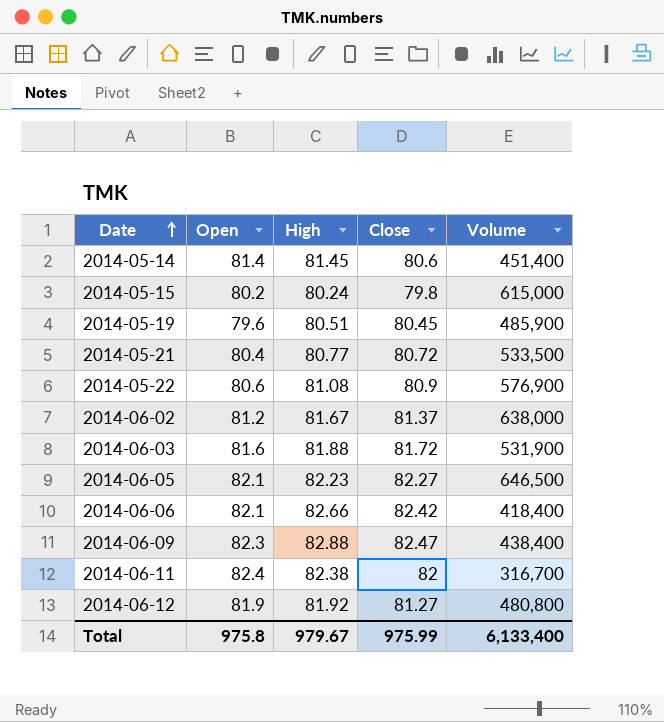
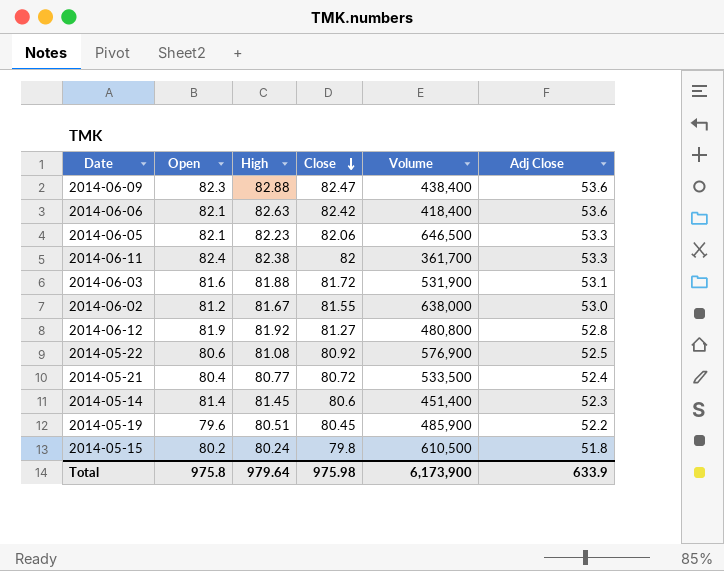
row order: Date ascending -> Close descending
column Adj Close | position: none -> 6
2014-06-06 | High: 82.66 -> 82.63
2014-06-05 | Close: 82.27 -> 82.06
2014-06-11 | Volume: 316,700 -> 361,700
2014-06-02 | Close: 81.37 -> 81.55
2014-05-22 | Close: 80.9 -> 80.92
2014-05-15 | Volume: 615,000 -> 610,500
Total | High: 979.67 -> 979.64
Total | Close: 975.99 -> 975.98
Total | Volume: 6,133,400 -> 6,173,900

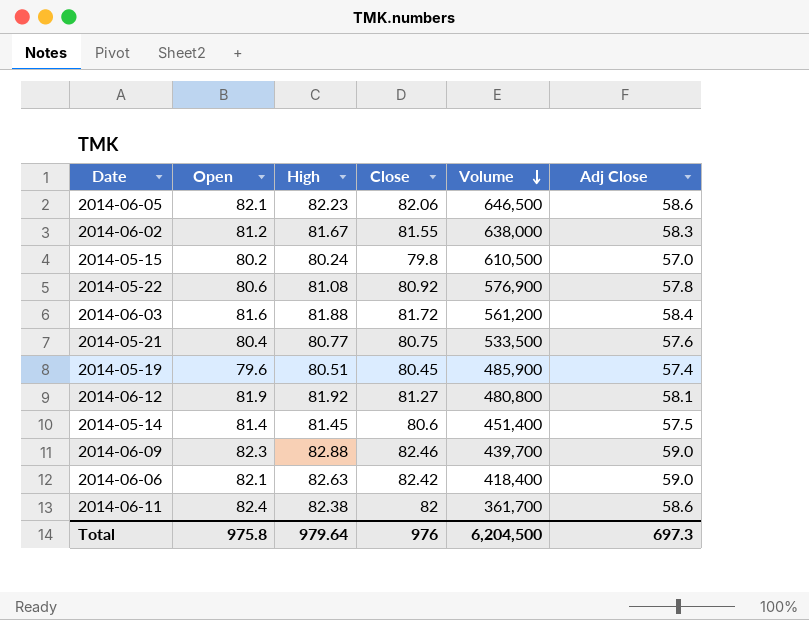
row order: Close descending -> Volume descending
2014-06-05 | Adj Close: 53.3 -> 58.6
2014-06-02 | Adj Close: 53.0 -> 58.3
2014-05-15 | Adj Close: 51.8 -> 57.0
2014-05-22 | Adj Close: 52.5 -> 57.8
2014-06-03 | Volume: 531,900 -> 561,200
2014-06-03 | Adj Close: 53.1 -> 58.4
2014-05-21 | Close: 80.72 -> 80.75
2014-05-21 | Adj Close: 52.4 -> 57.6
2014-05-19 | Adj Close: 52.2 -> 57.4
2014-06-12 | Adj Close: 52.8 -> 58.1
2014-05-14 | Adj Close: 52.3 -> 57.5
2014-06-09 | Close: 82.47 -> 82.46
2014-06-09 | Volume: 438,400 -> 439,700
2014-06-09 | Adj Close: 53.6 -> 59.0
2014-06-06 | Adj Close: 53.6 -> 59.0
2014-06-11 | Adj Close: 53.3 -> 58.6
Total | Close: 975.98 -> 976
Total | Volume: 6,173,900 -> 6,204,500
Total | Adj Close: 633.9 -> 697.3

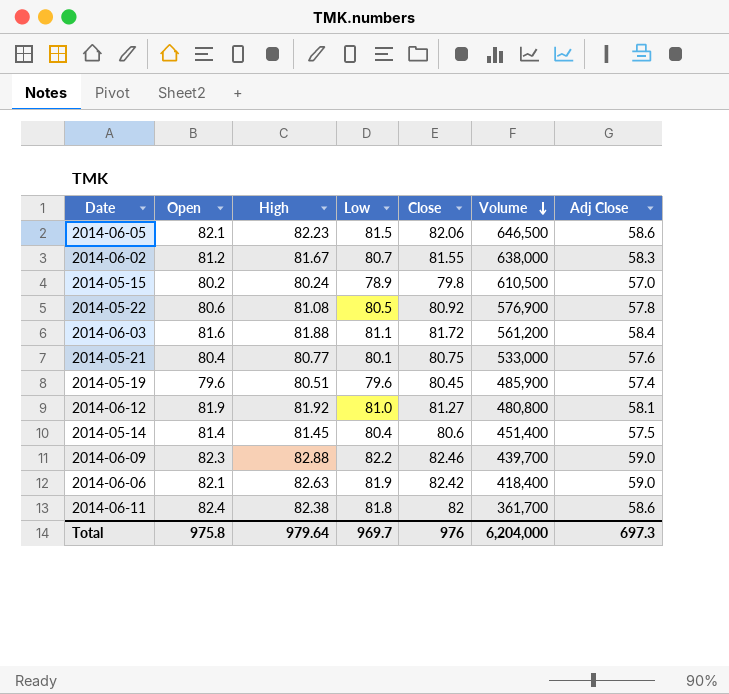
column Low | position: none -> 4
2014-05-21 | Volume: 533,500 -> 533,000
Total | Volume: 6,204,500 -> 6,204,000

